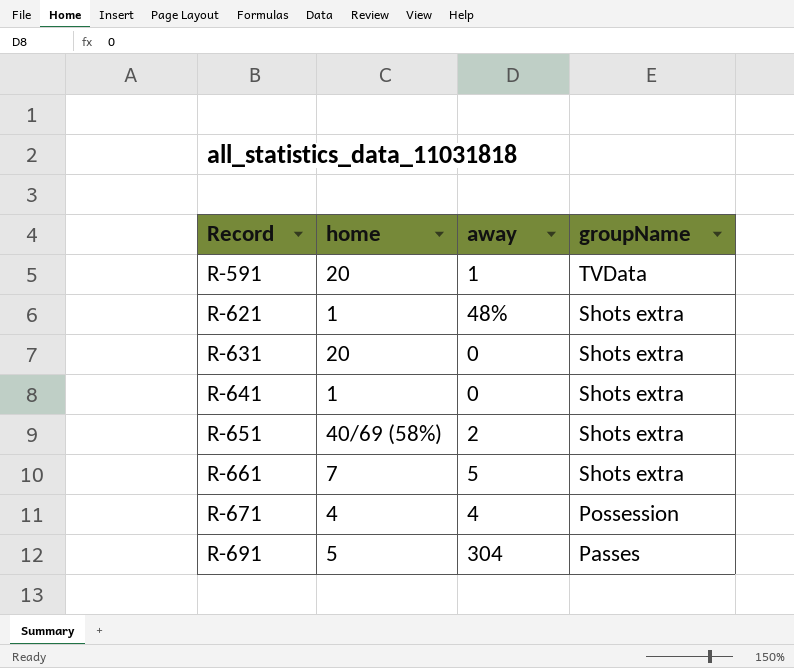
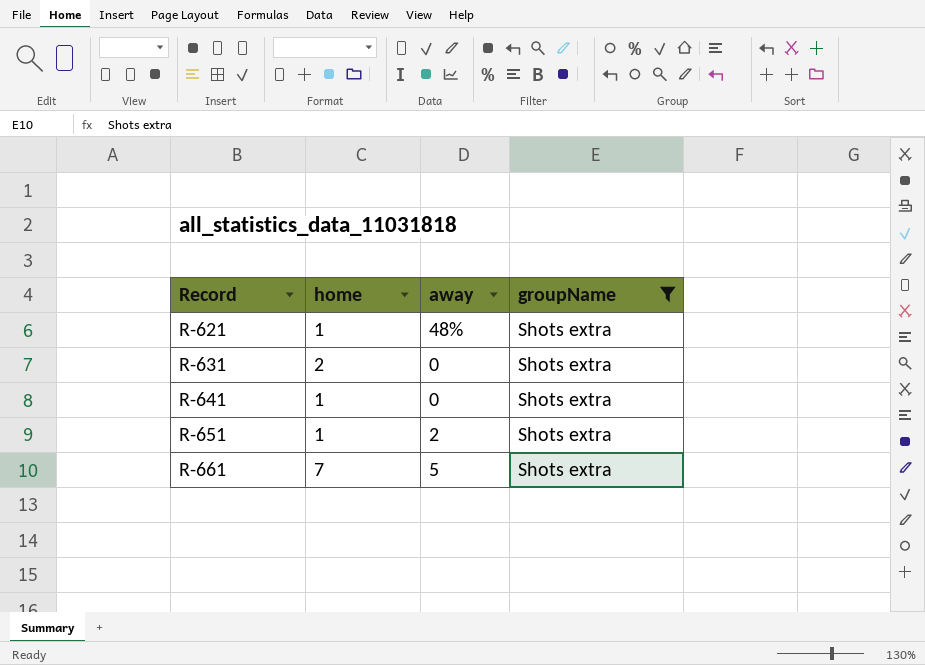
filter: none -> groupName = Shots extra
R-631 | home: 20 -> 2
R-651 | home: 40/69 (58%) -> 1

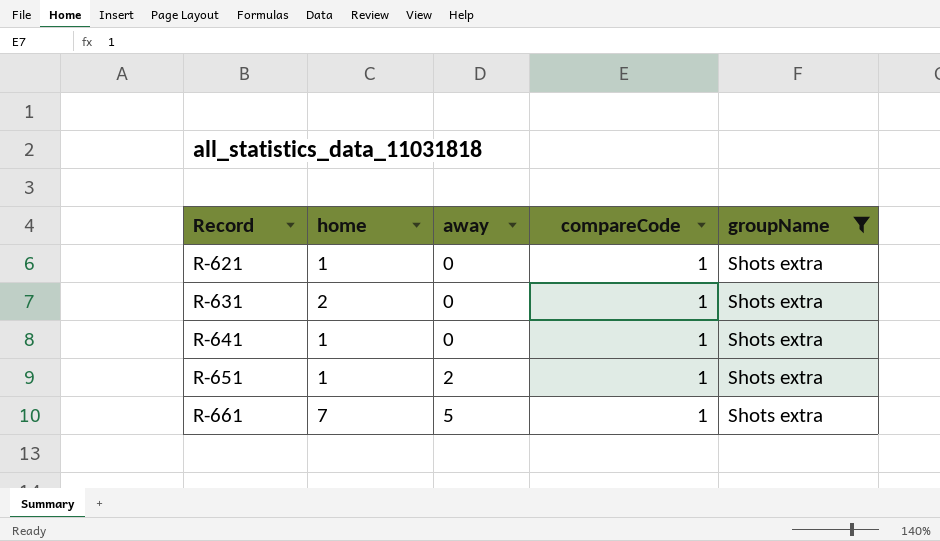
column compareCode | position: none -> 4
R-621 | away: 48% -> 0

